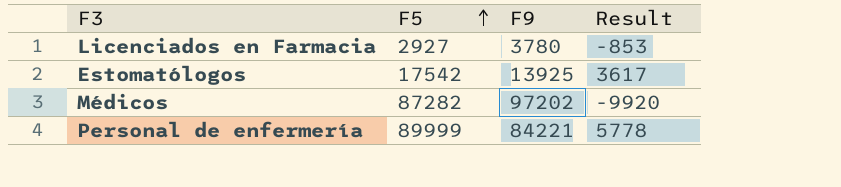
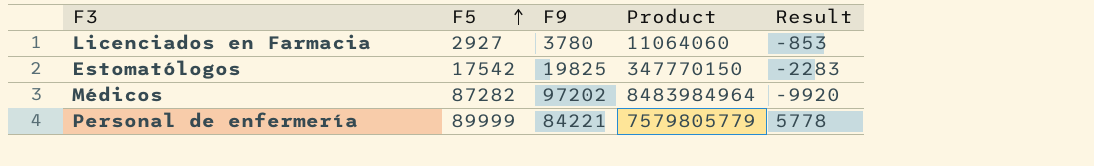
column Product | formula: none -> [F5] * [F9]
Estomatólogos | F9: 13925 -> 19825
Estomatólogos | Result: 3617 -> -2283

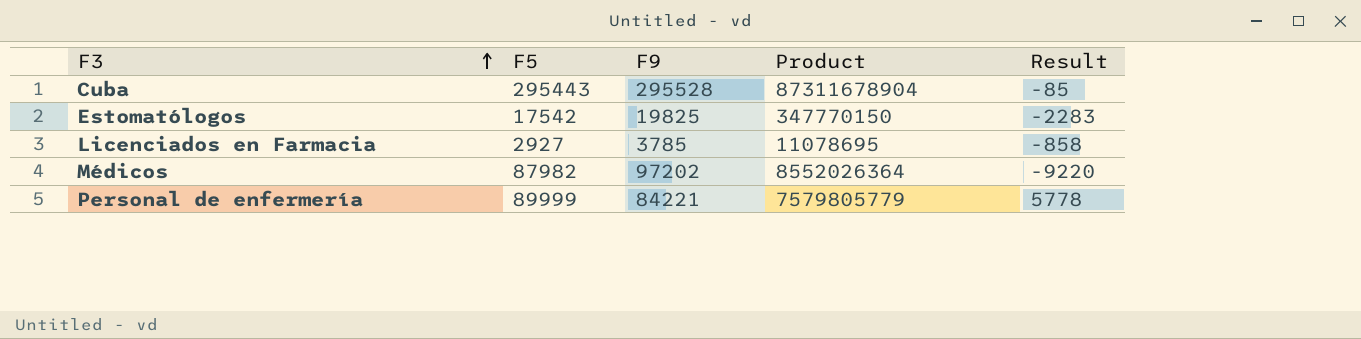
row order: F5 ascending -> F3 ascending
row Cuba: none -> 295443 | 295528 | 87311678904 | -85
Licenciados en Farmacia | F9: 3780 -> 3785
Licenciados en Farmacia | Product: 11064060 -> 11078695
Licenciados en Farmacia | Result: -853 -> -858
Médicos | F5: 87282 -> 87982
Médicos | Product: 8483984964 -> 8552026364
Médicos | Result: -9920 -> -9220

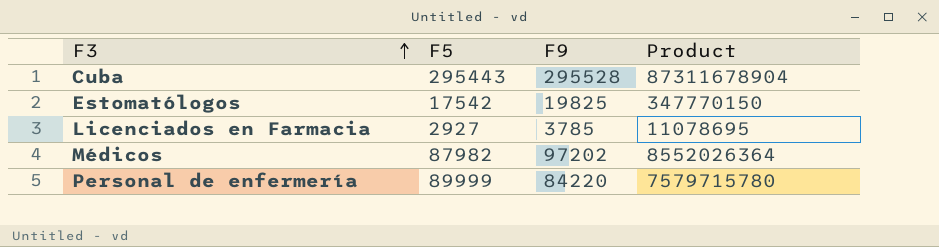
column Result | formula: [F5] - [F9] -> none
Personal de enfermería | F9: 84221 -> 84220
Personal de enfermería | Product: 7579805779 -> 7579715780

